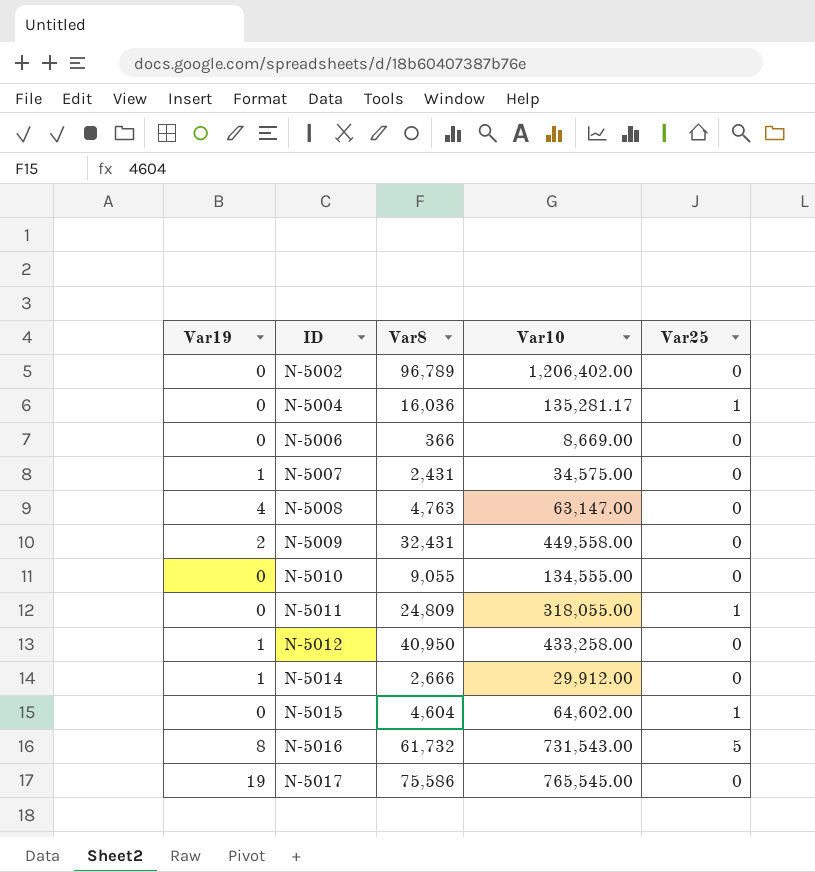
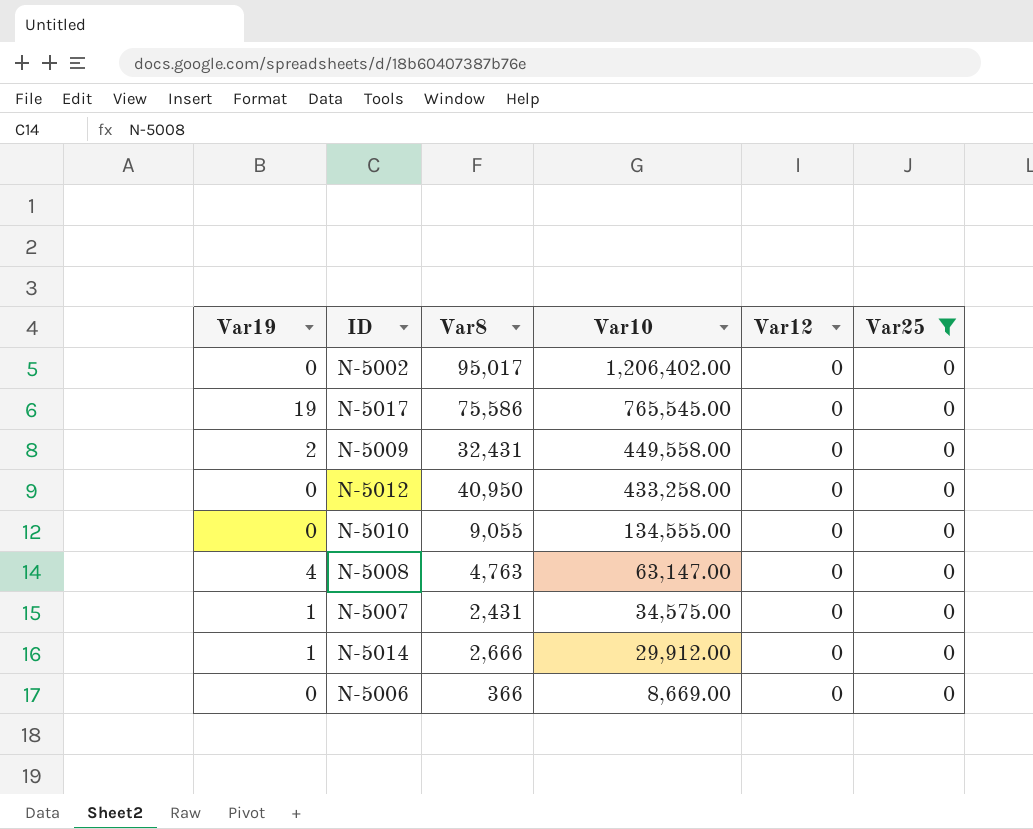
filter: none -> Var25 = 0
row order: ID ascending -> Var10 descending
column Var12 | position: none -> 5
N-5002 | Var8: 96,789 -> 95,017
N-5012 | Var19: 1 -> 0

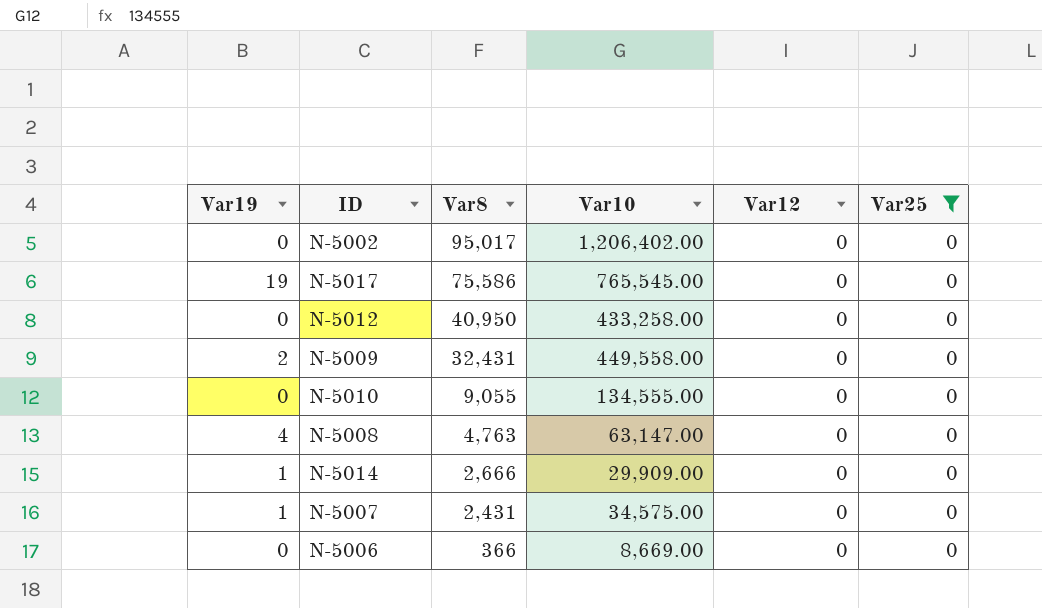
row order: Var10 descending -> Var8 descending
N-5014 | Var10: 29,912.00 -> 29,909.00

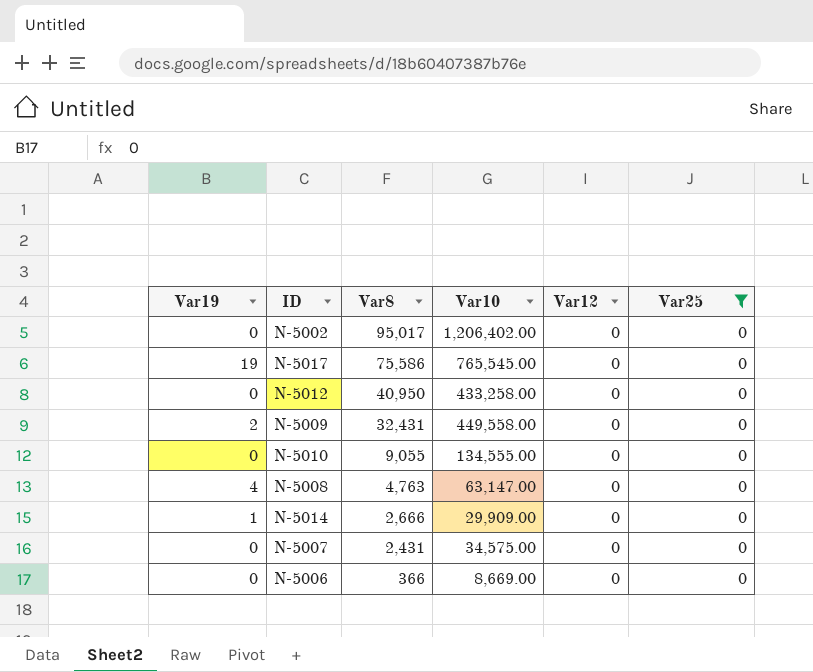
N-5007 | Var19: 1 -> 0

